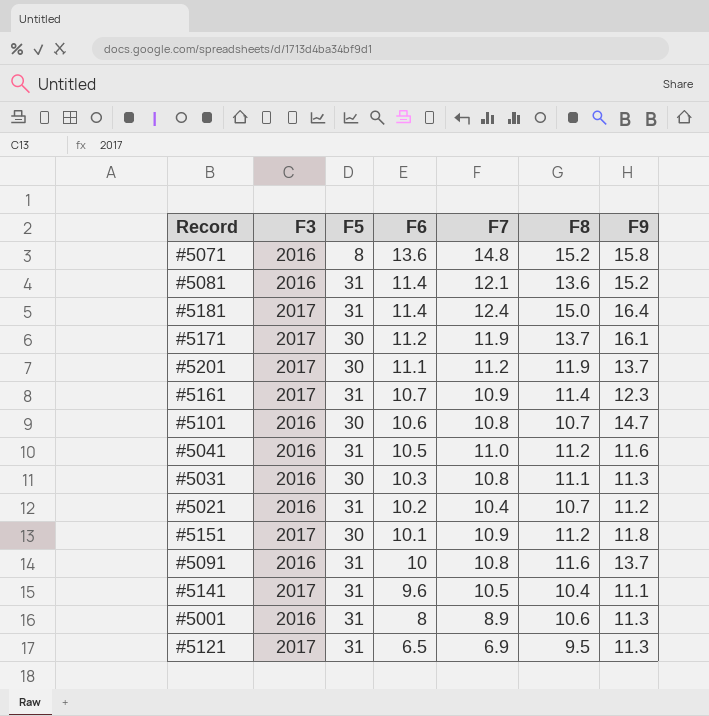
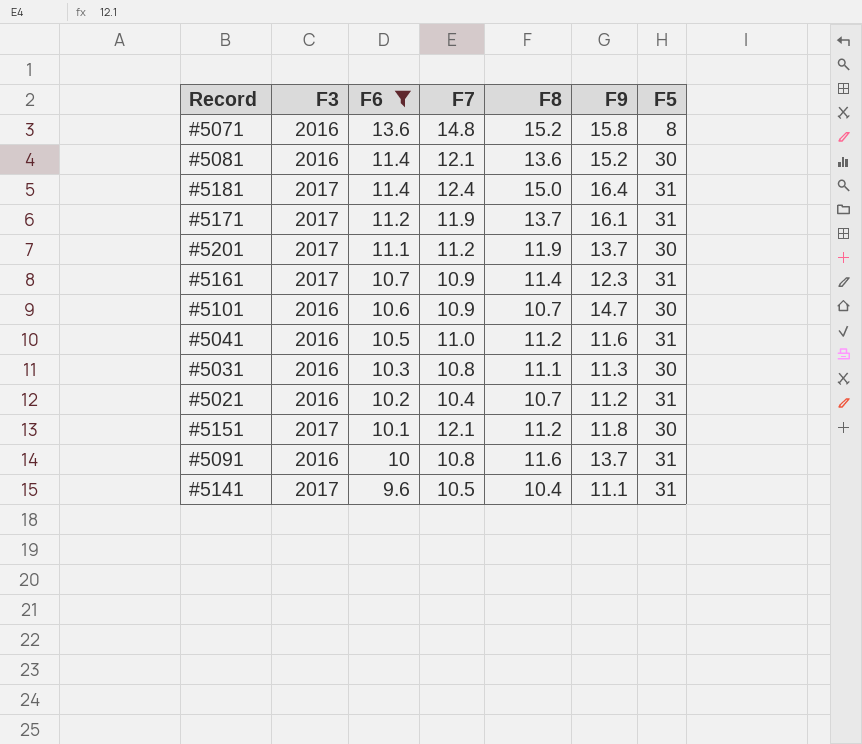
filter: none -> F6 >= 9.6
column F5 | position: 3 -> 7
#5081 | F5: 31 -> 30
#5171 | F5: 30 -> 31
#5101 | F7: 10.8 -> 10.9
#5151 | F7: 10.9 -> 12.1

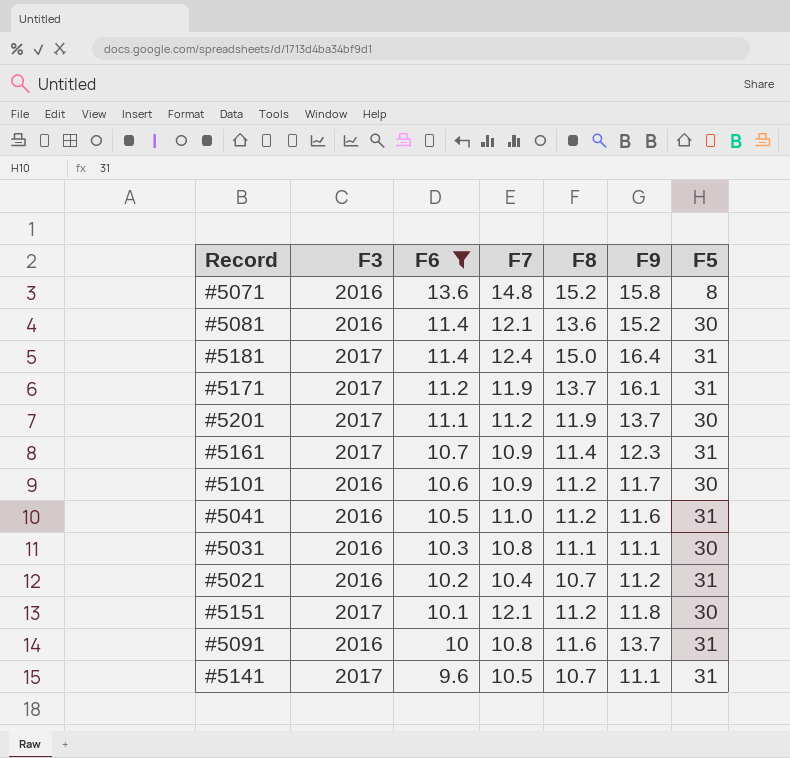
#5101 | F8: 10.7 -> 11.2
#5101 | F9: 14.7 -> 11.7
#5031 | F9: 11.3 -> 11.1
#5141 | F8: 10.4 -> 10.7

